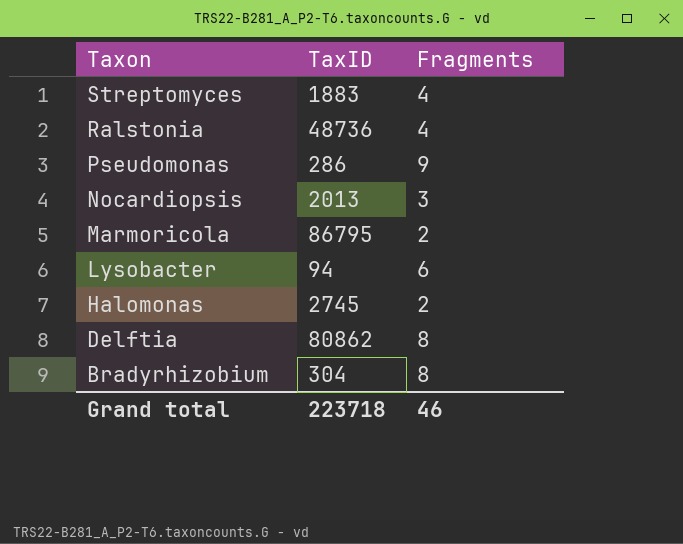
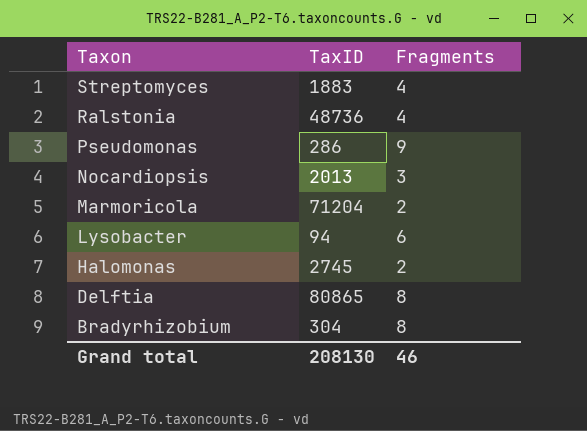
Marmoricola | TaxID: 86795 -> 71204
Delftia | TaxID: 80862 -> 80865
Grand total | TaxID: 223718 -> 208130

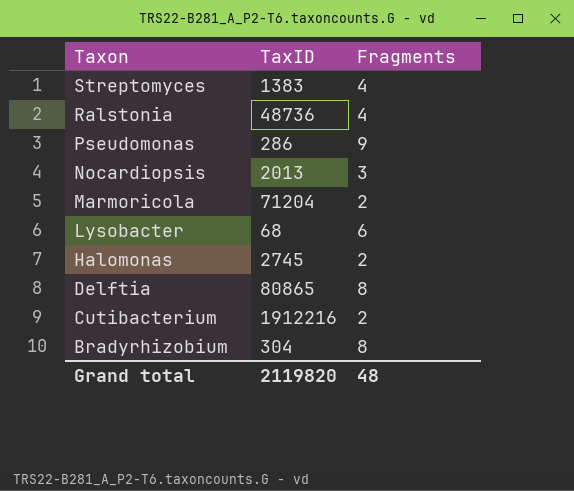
Streptomyces | TaxID: 1883 -> 1383
Lysobacter | TaxID: 94 -> 68
row Cutibacterium: none -> 1912216 | 2
Grand total | TaxID: 208130 -> 2119820
Grand total | Fragments: 46 -> 48

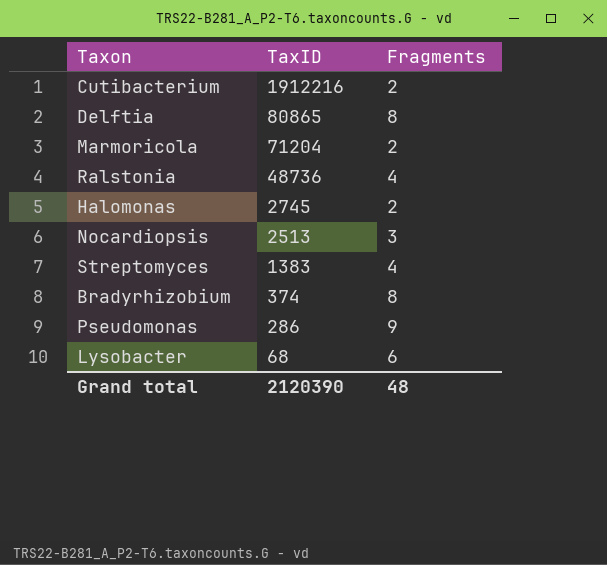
row order: Taxon descending -> TaxID descending
Nocardiopsis | TaxID: 2013 -> 2513
Bradyrhizobium | TaxID: 304 -> 374
Grand total | TaxID: 2119820 -> 2120390

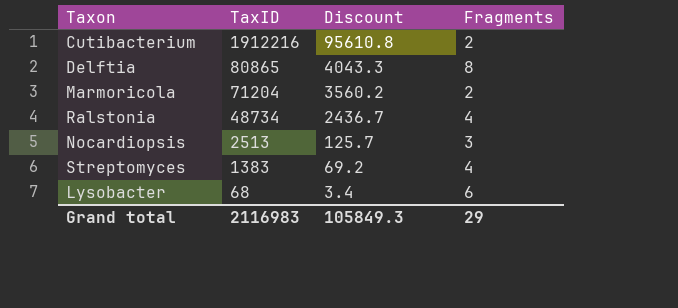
column Discount | formula: none -> [TaxID] * 0.05
row Halomonas: 2745 | 2 -> none
row Bradyrhizobium: 374 | 8 -> none
row Pseudomonas: 286 | 9 -> none
Ralstonia | TaxID: 48736 -> 48734
Grand total | TaxID: 2120390 -> 2116983
Grand total | Fragments: 48 -> 29

